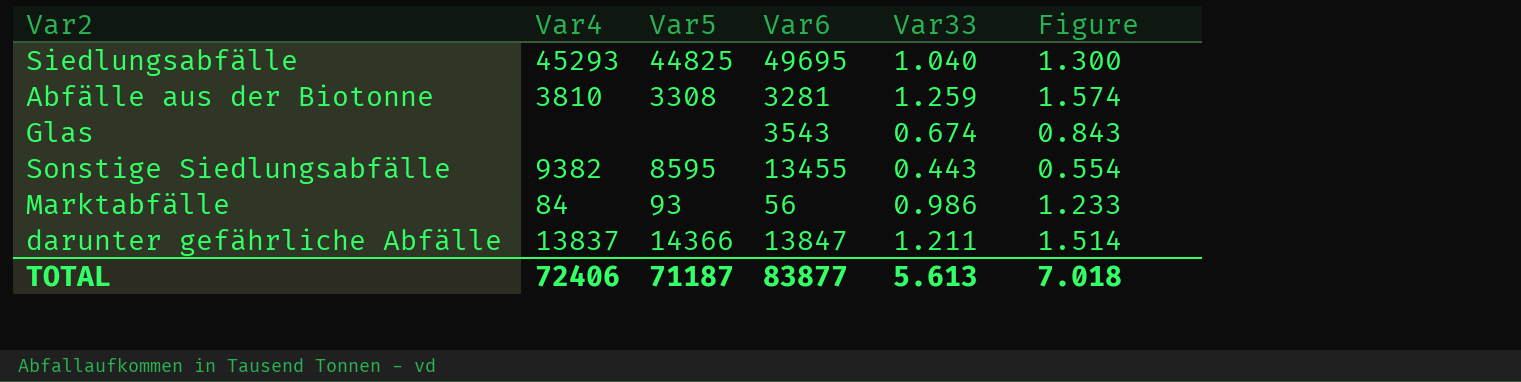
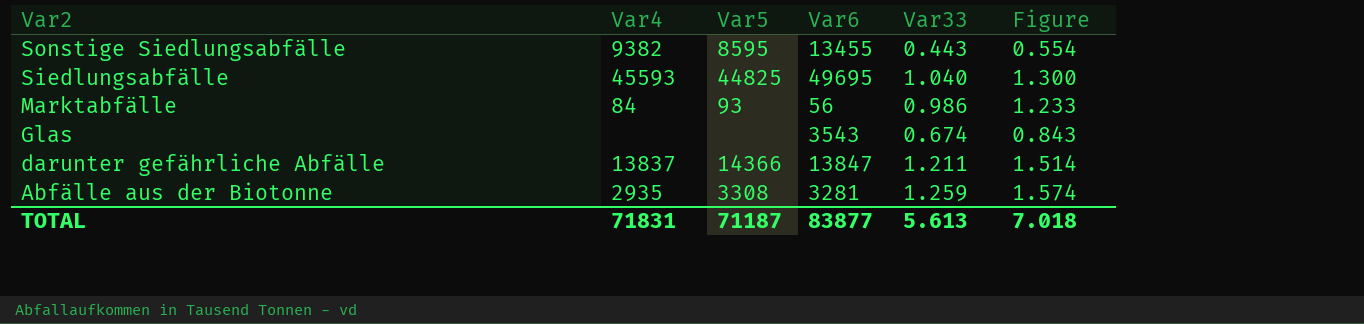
row order: none -> Var2 descending
Siedlungsabfälle | Var4: 45293 -> 45593
Abfälle aus der Biotonne | Var4: 3810 -> 2935
TOTAL | Var4: 72406 -> 71831

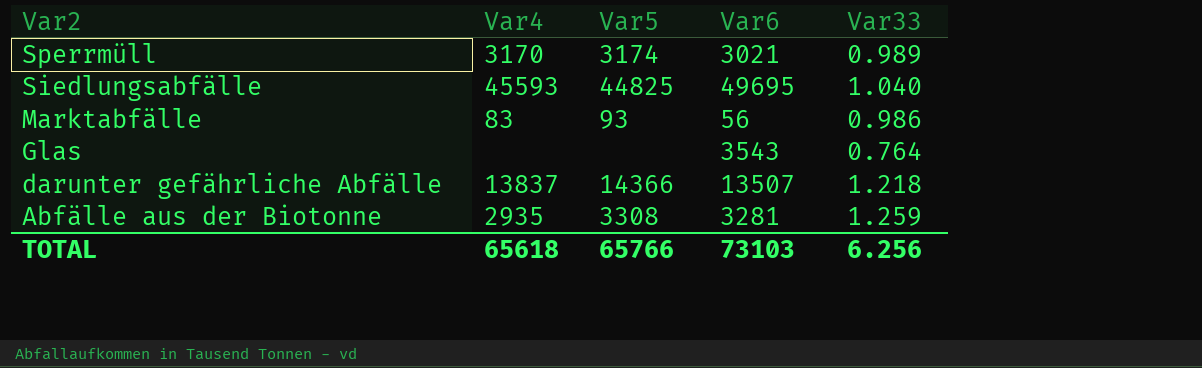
column Figure | formula: [Var33] * 1.25 -> none
row Sonstige Siedlungsabfälle: 9382 | 8595 | 13455 | 0.443 | 0.554 -> none
row Sperrmüll: none -> 3170 | 3174 | 3021 | 0.989
Marktabfälle | Var4: 84 -> 83
Glas | Var33: 0.674 -> 0.764
darunter gefährliche Abfälle | Var6: 13847 -> 13507
darunter gefährliche Abfälle | Var33: 1.211 -> 1.218
TOTAL | Var4: 71831 -> 65618
TOTAL | Var5: 71187 -> 65766
TOTAL | Var6: 83877 -> 73103
TOTAL | Var33: 5.613 -> 6.256

